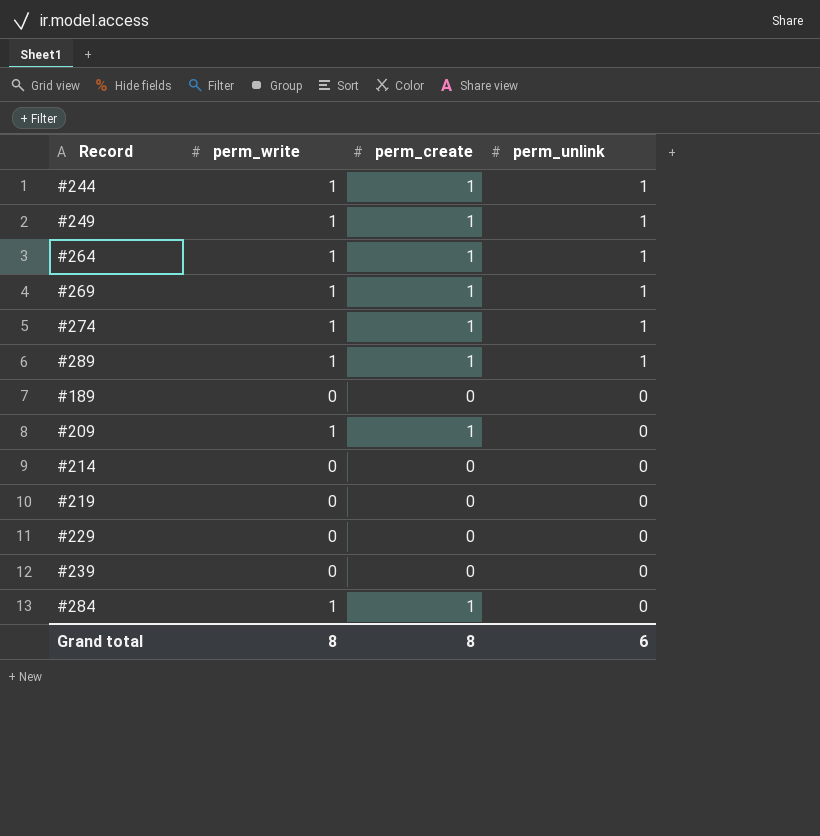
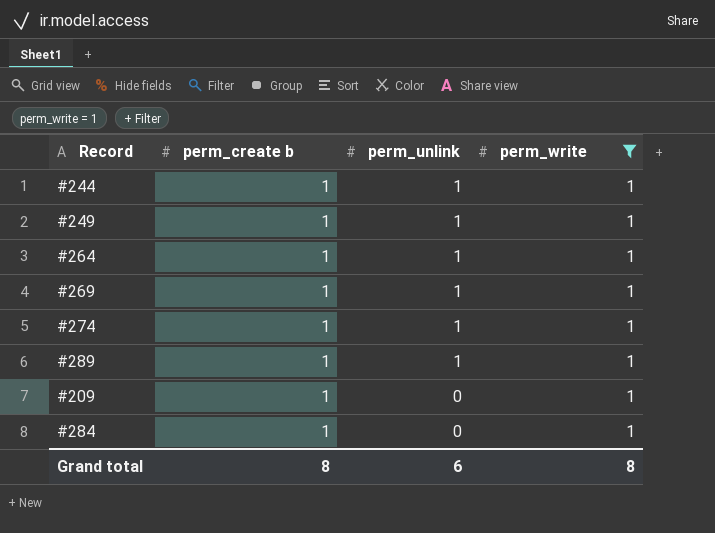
filter: none -> perm_write = 1
column name: perm_create -> perm_create b
column perm_write | position: 2 -> 4

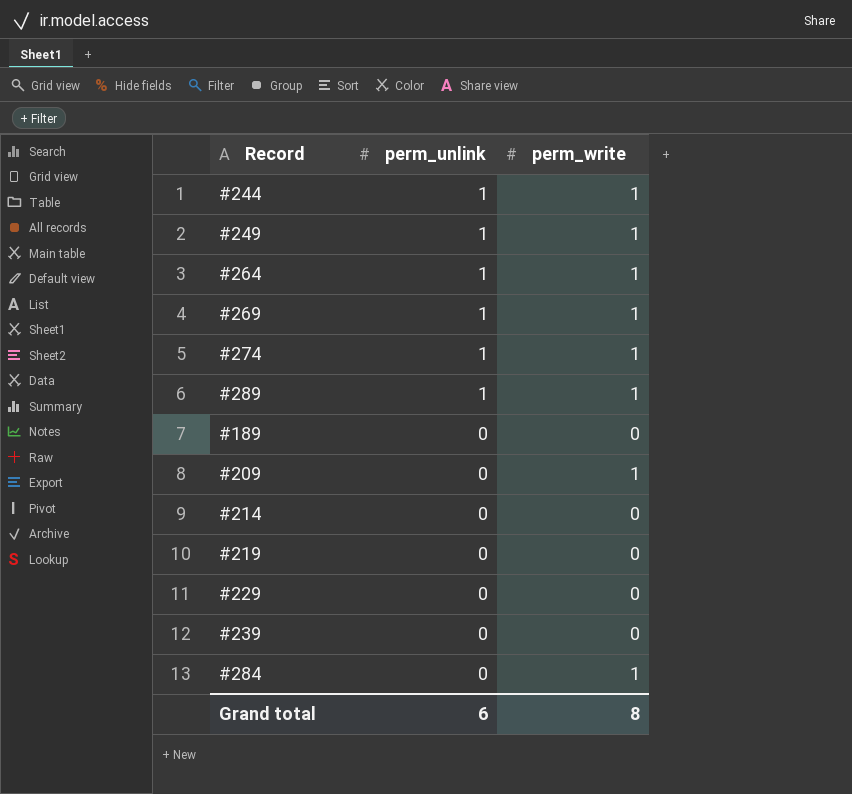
filter: perm_write = 1 -> none
column perm_create b | position: 2 -> none

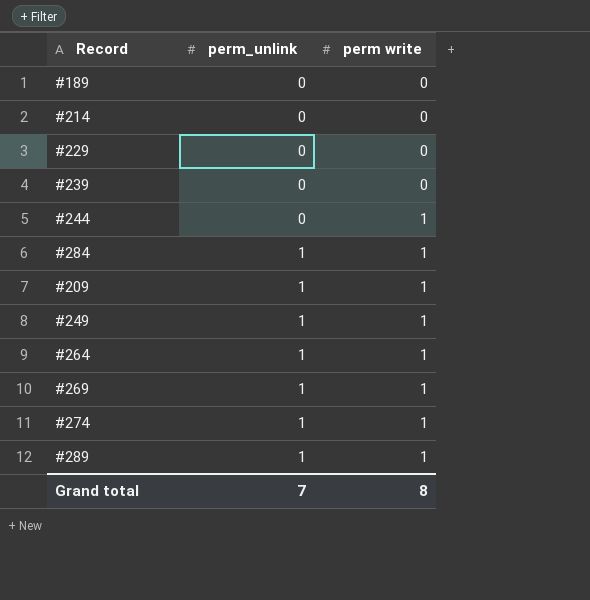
row order: perm_unlink descending -> perm_unlink ascending
column name: perm_write -> perm write
row #219: 0 | 0 -> none
#244 | perm_unlink: 1 -> 0
#284 | perm_unlink: 0 -> 1
#209 | perm_unlink: 0 -> 1
Grand total | perm_unlink: 6 -> 7

